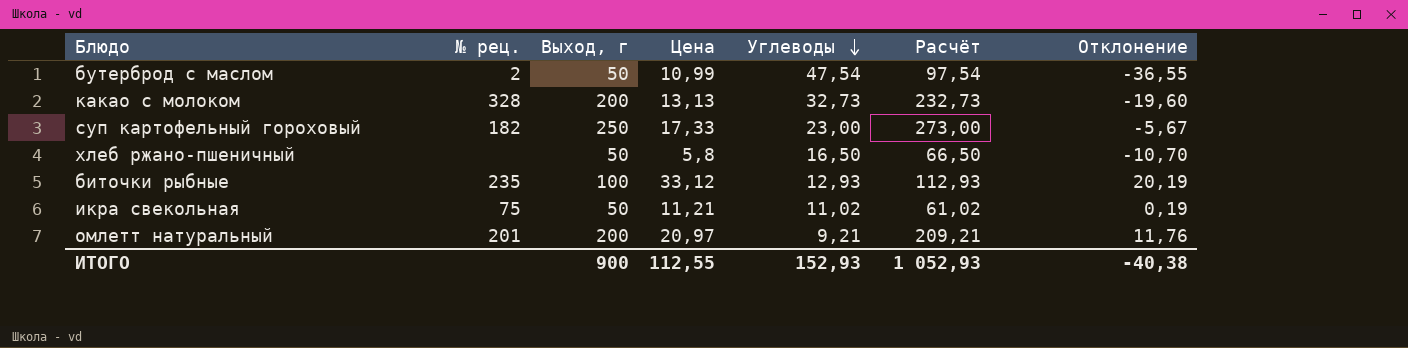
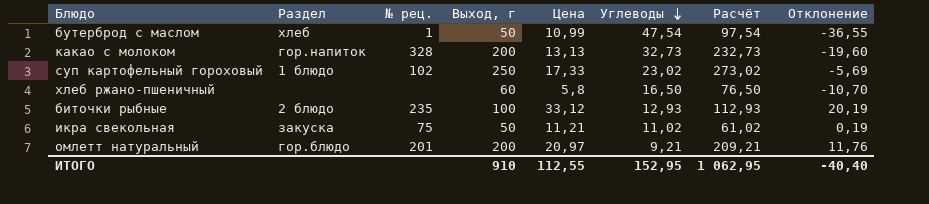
column Раздел | position: none -> 2
бутерброд с маслом | № рец.: 2 -> 1
суп картофельный гороховый | № рец.: 182 -> 102
суп картофельный гороховый | Углеводы: 23,00 -> 23,02
суп картофельный гороховый | Расчёт: 273,00 -> 273,02
суп картофельный гороховый | Отклонение: -5,67 -> -5,69
хлеб ржано-пшеничный | Выход, г: 50 -> 60
хлеб ржано-пшеничный | Расчёт: 66,50 -> 76,50
ИТОГО | Выход, г: 900 -> 910
ИТОГО | Углеводы: 152,93 -> 152,95
ИТОГО | Расчёт: 1 052,93 -> 1 062,95
ИТОГО | Отклонение: -40,38 -> -40,40

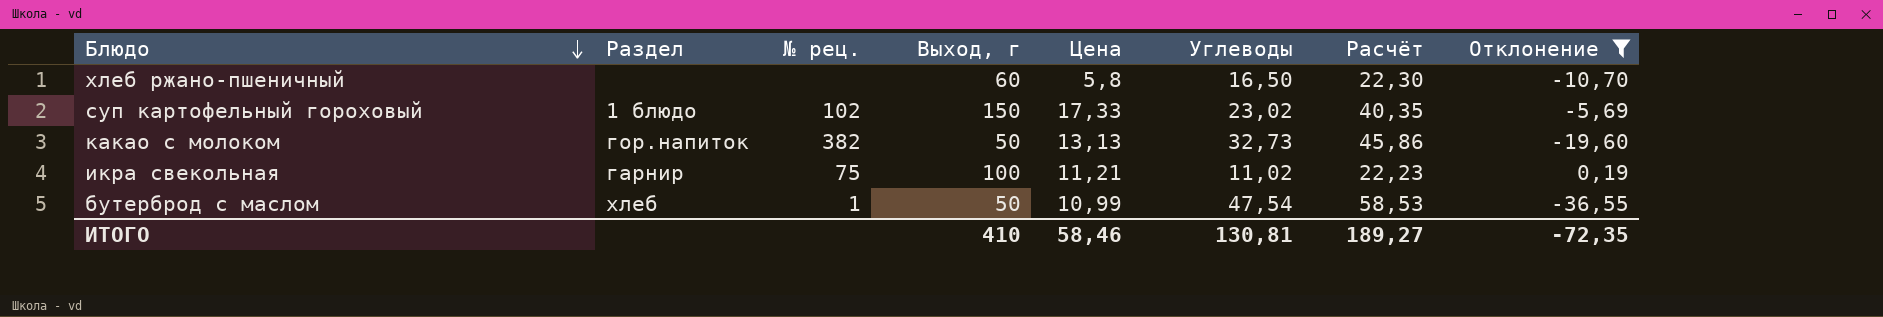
filter: none -> Отклонение <= 0,19
row order: Углеводы descending -> Блюдо descending
column Расчёт | formula: [Выход, г] + [Углеводы] -> [Цена] + [Углеводы]
суп картофельный гороховый | Выход, г: 250 -> 150
какао с молоком | № рец.: 328 -> 382
какао с молоком | Выход, г: 200 -> 50
икра свекольная | Раздел: закуска -> гарнир
икра свекольная | Выход, г: 50 -> 100
ИТОГО | Выход, г: 910 -> 410
ИТОГО | Цена: 112,55 -> 58,46
ИТОГО | Углеводы: 152,95 -> 130,81
ИТОГО | Расчёт: 1 062,95 -> 189,27
ИТОГО | Отклонение: -40,40 -> -72,35

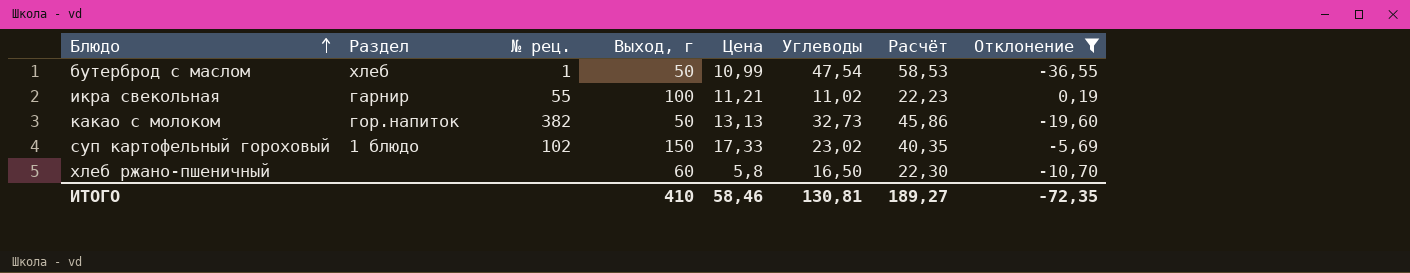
row order: Блюдо descending -> Блюдо ascending
икра свекольная | № рец.: 75 -> 55

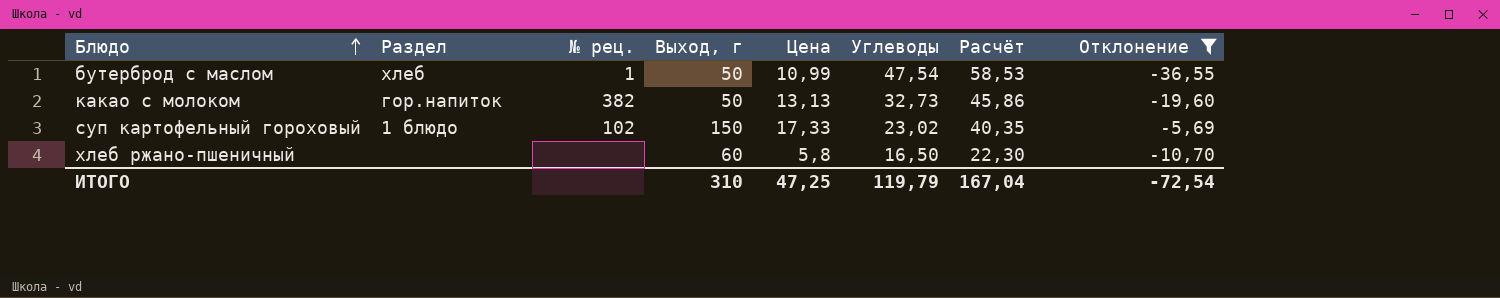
row икра свекольная: гарнир | 55 | 100 | 11,21 | 11,02 | 22,23 | 0,19 -> none
ИТОГО | Выход, г: 410 -> 310
ИТОГО | Цена: 58,46 -> 47,25
ИТОГО | Углеводы: 130,81 -> 119,79
ИТОГО | Расчёт: 189,27 -> 167,04
ИТОГО | Отклонение: -72,35 -> -72,54

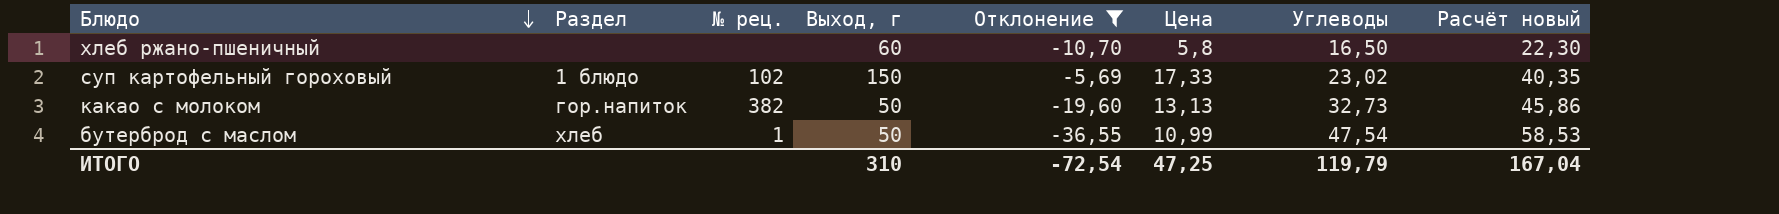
row order: Блюдо ascending -> Блюдо descending
column Отклонение | position: 8 -> 5
column name: Расчёт -> Расчёт новый

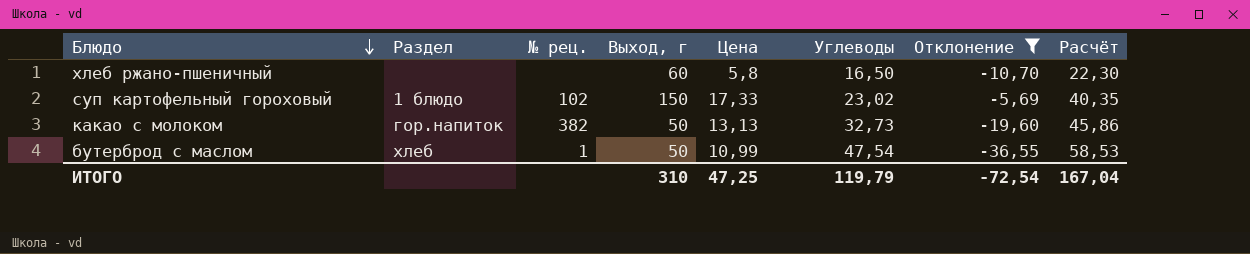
column Отклонение | position: 5 -> 7
column name: Расчёт новый -> Расчёт

